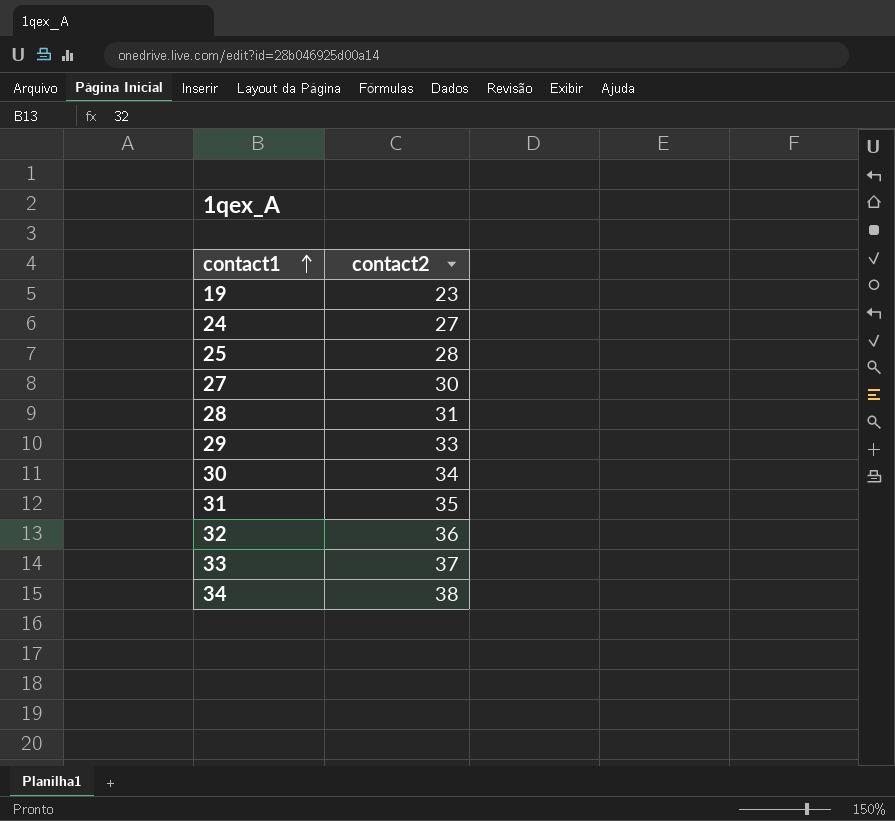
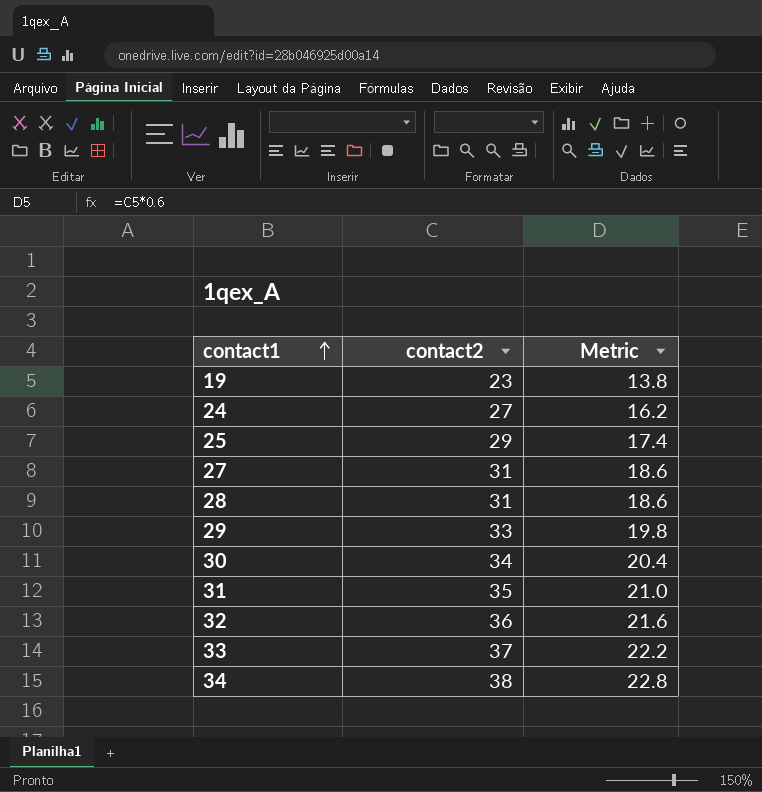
column Metric | formula: none -> [contact2] * 0.6
25 | contact2: 28 -> 29
27 | contact2: 30 -> 31

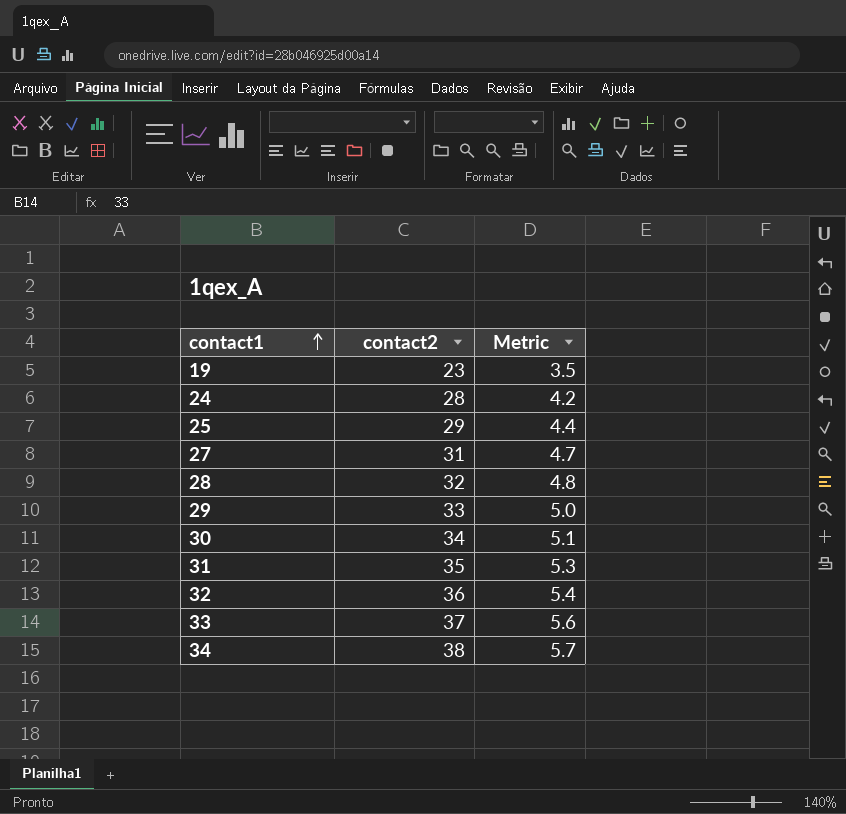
column Metric | formula: [contact2] * 0.6 -> [contact2] * 0.15
24 | contact2: 27 -> 28
28 | contact2: 31 -> 32

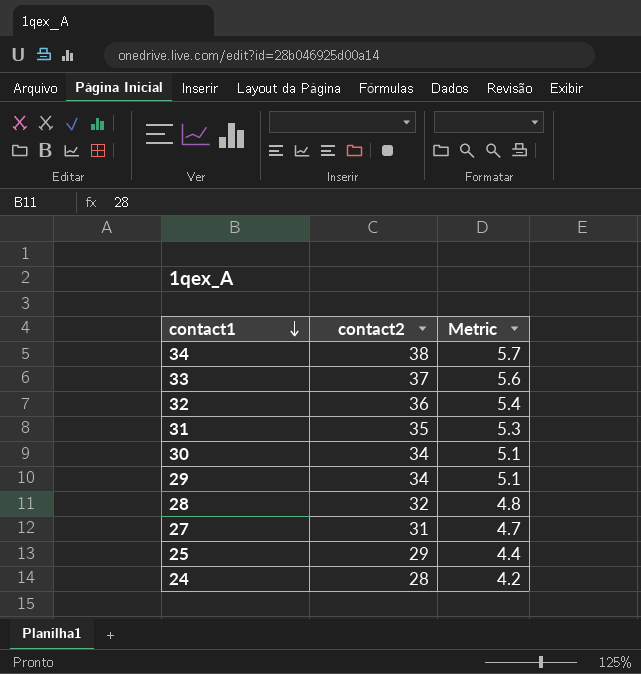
row order: contact1 ascending -> contact1 descending
row 19: 23 | 3.5 -> none
29 | contact2: 33 -> 34
29 | Metric: 5.0 -> 5.1

